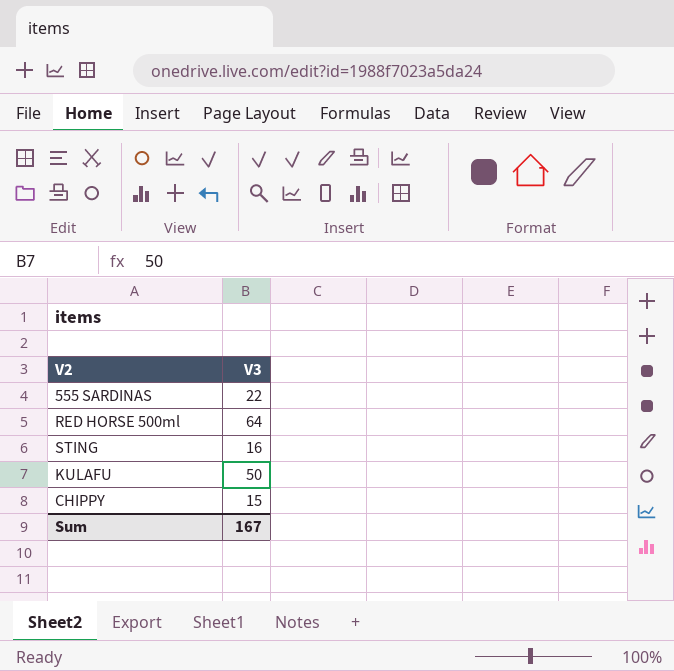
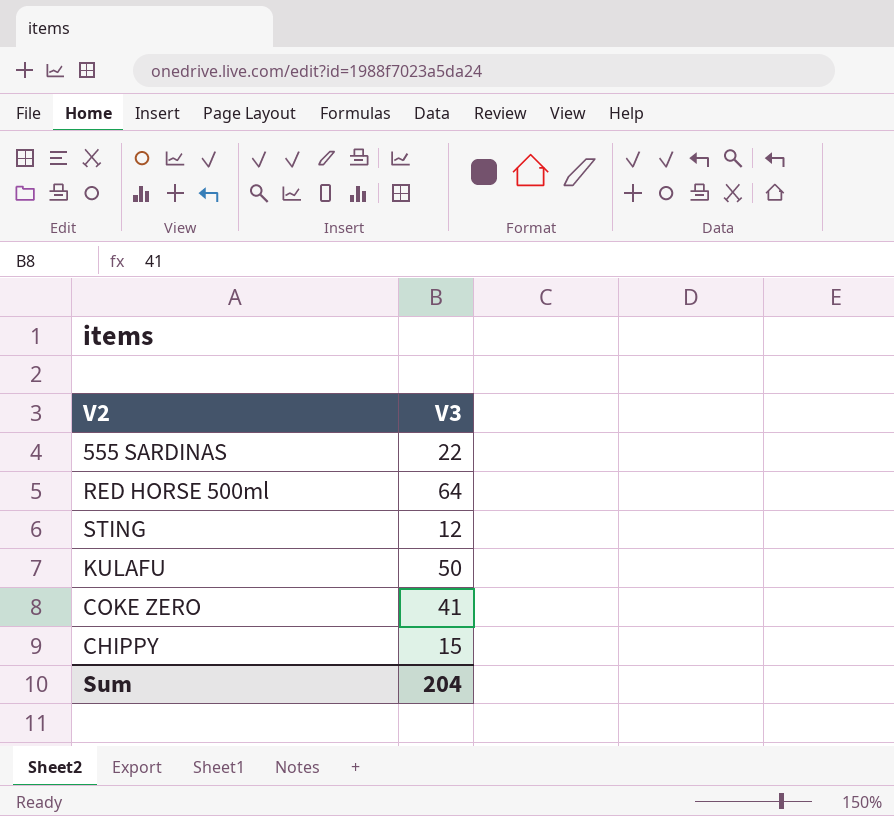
STING | V3: 16 -> 12
row COKE ZERO: none -> 41
Sum | V3: 167 -> 204

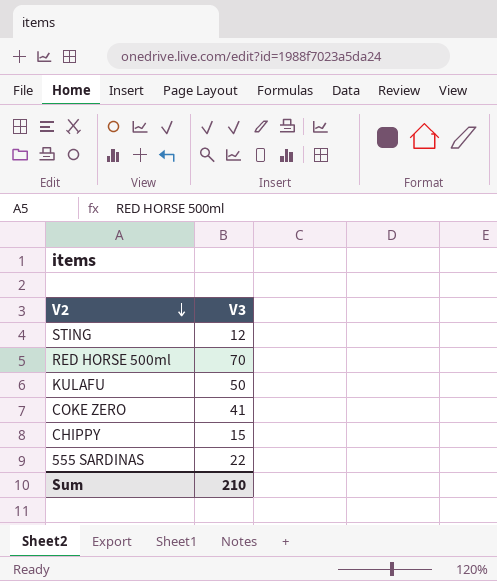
row order: none -> V2 descending
RED HORSE 500ml | V3: 64 -> 70
Sum | V3: 204 -> 210

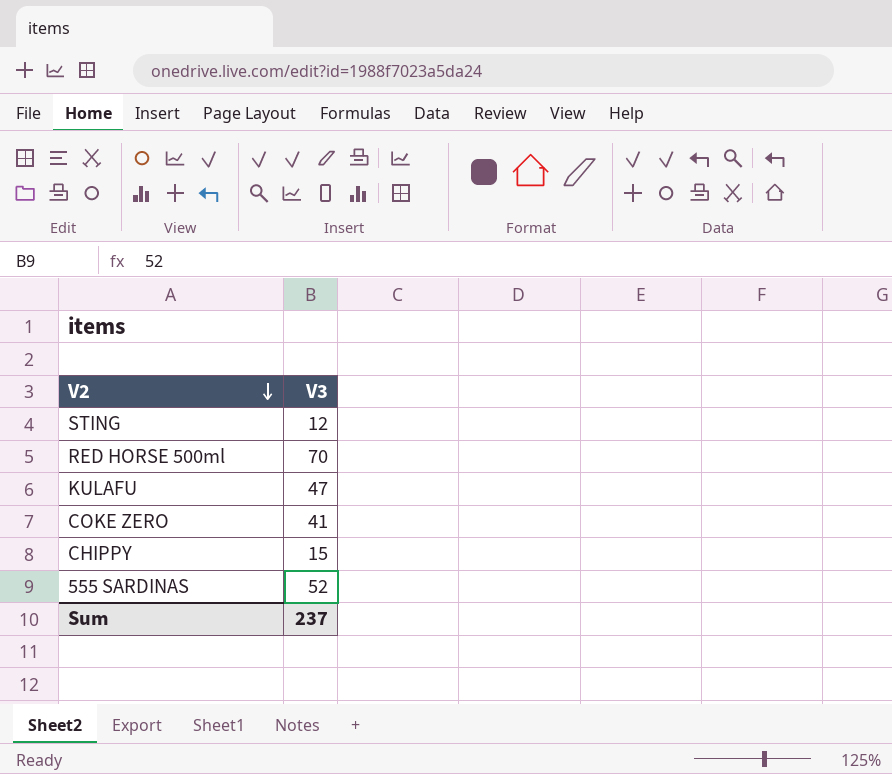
KULAFU | V3: 50 -> 47
555 SARDINAS | V3: 22 -> 52
Sum | V3: 210 -> 237

